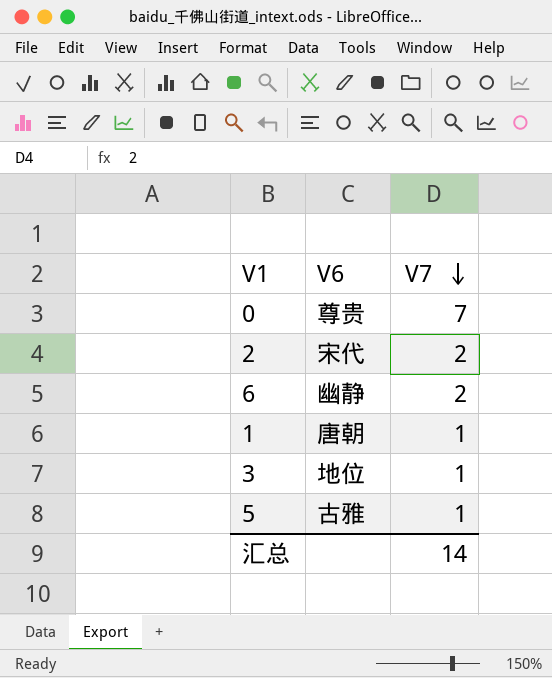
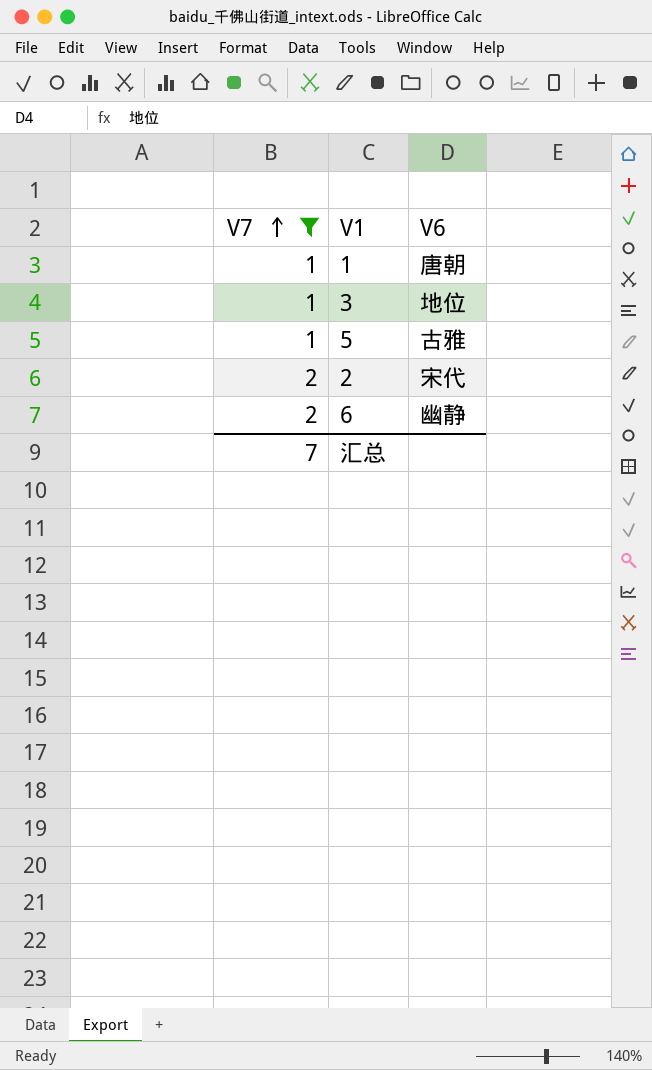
filter: none -> V7 != 7
row order: V7 descending -> V7 ascending
column V7 | position: 3 -> 1
汇总 | V7: 14 -> 7

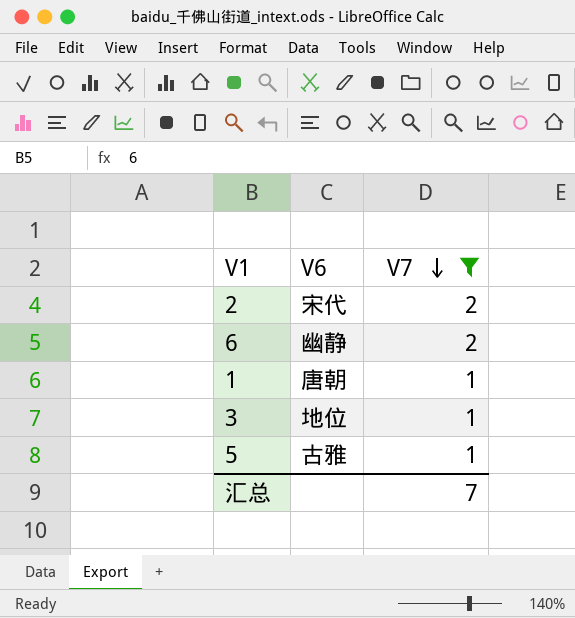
row order: V7 ascending -> V7 descending
column V7 | position: 1 -> 3

